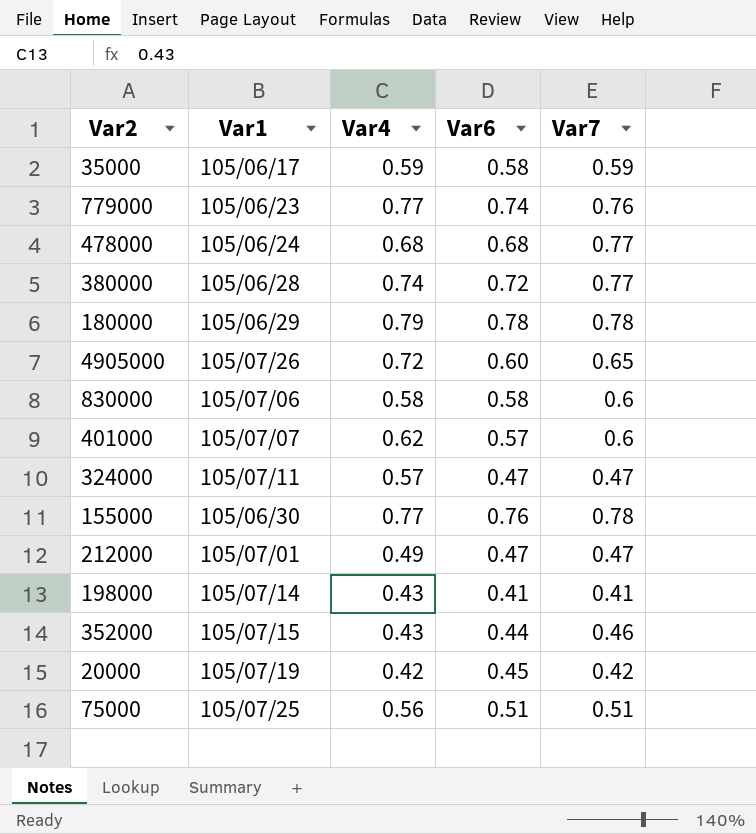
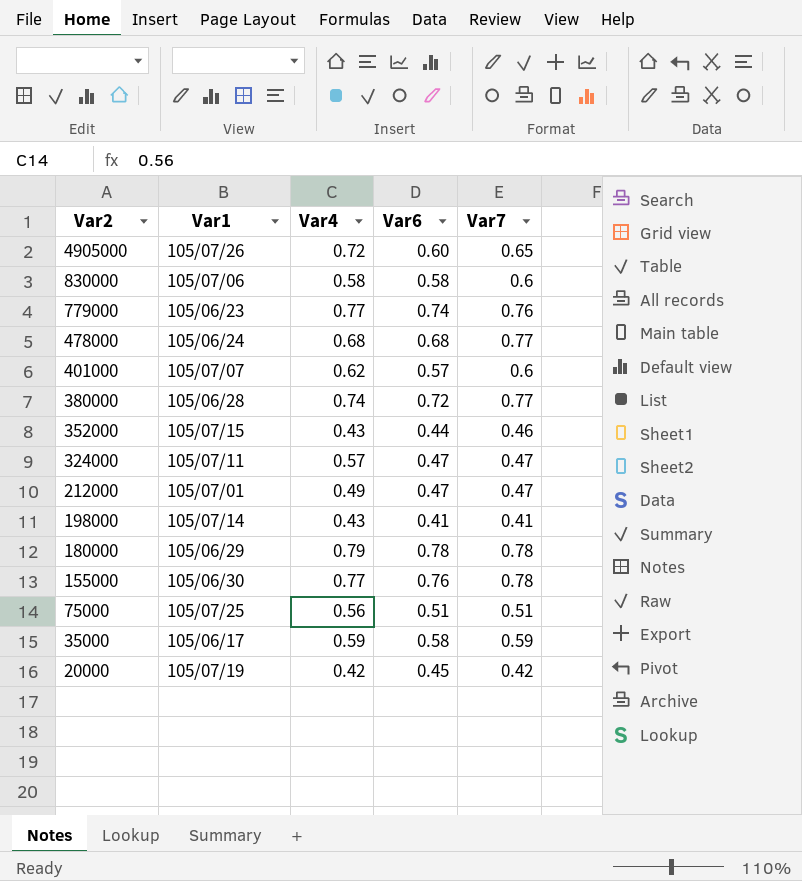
row order: none -> Var2 descending

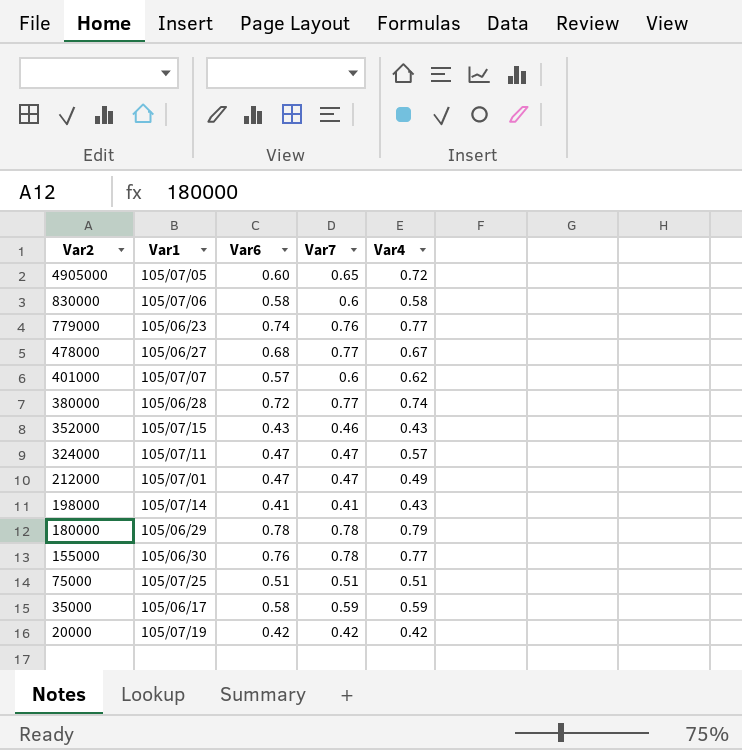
column Var4 | position: 3 -> 5
4905000 | Var1: 105/07/26 -> 105/07/05
478000 | Var1: 105/06/24 -> 105/06/27
478000 | Var4: 0.68 -> 0.67
352000 | Var6: 0.44 -> 0.43
75000 | Var4: 0.56 -> 0.51
20000 | Var6: 0.45 -> 0.42

